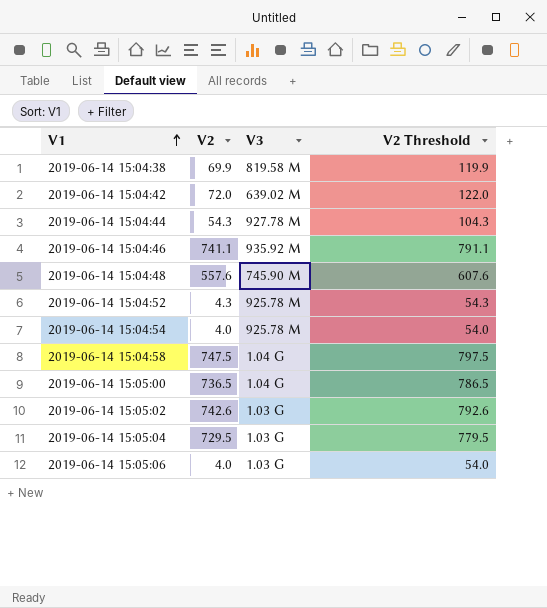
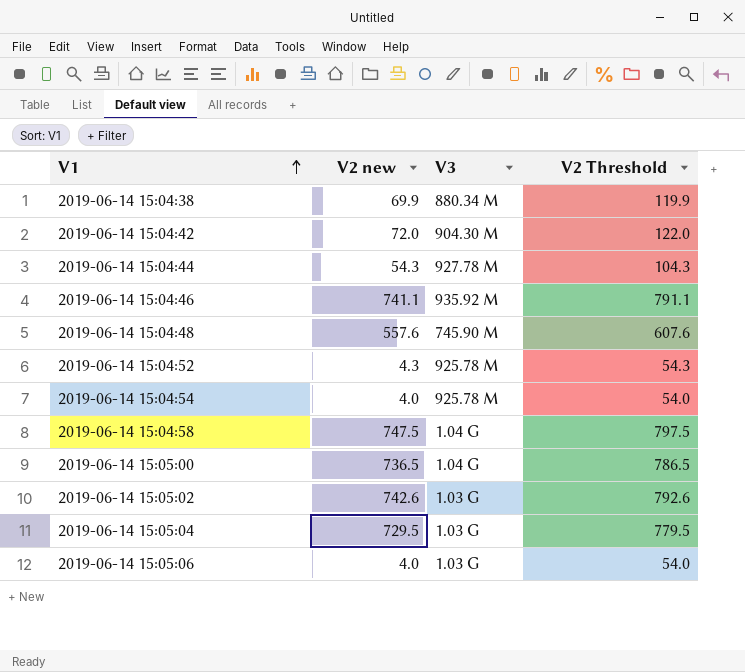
column name: V2 -> V2 new
2019-06-14 15:04:38 | V3: 819.58 M -> 880.34 M
2019-06-14 15:04:42 | V3: 639.02 M -> 904.30 M

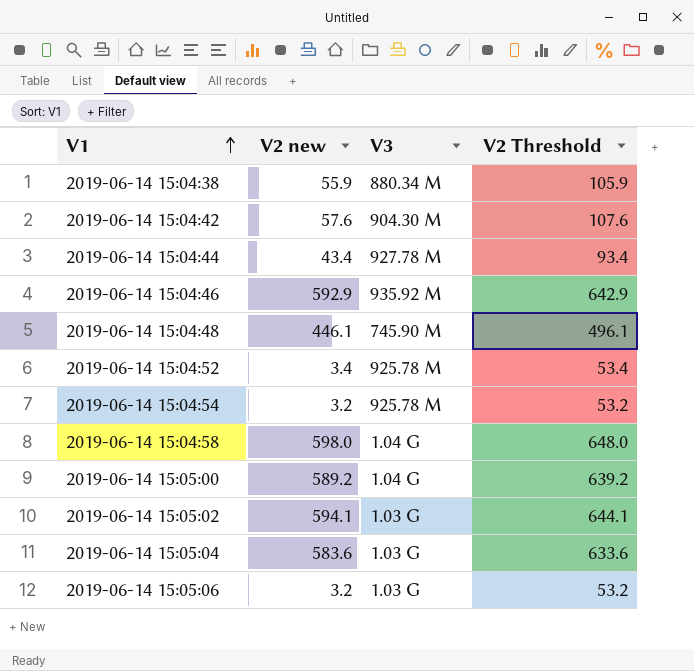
2019-06-14 15:04:38 | V2 new: 69.9 -> 55.9
2019-06-14 15:04:38 | V2 Threshold: 119.9 -> 105.9
2019-06-14 15:04:42 | V2 new: 72.0 -> 57.6
2019-06-14 15:04:42 | V2 Threshold: 122.0 -> 107.6
2019-06-14 15:04:44 | V2 new: 54.3 -> 43.4
2019-06-14 15:04:44 | V2 Threshold: 104.3 -> 93.4
2019-06-14 15:04:46 | V2 new: 741.1 -> 592.9
2019-06-14 15:04:46 | V2 Threshold: 791.1 -> 642.9
2019-06-14 15:04:48 | V2 new: 557.6 -> 446.1
2019-06-14 15:04:48 | V2 Threshold: 607.6 -> 496.1
2019-06-14 15:04:52 | V2 new: 4.3 -> 3.4
2019-06-14 15:04:52 | V2 Threshold: 54.3 -> 53.4
2019-06-14 15:04:54 | V2 new: 4.0 -> 3.2
2019-06-14 15:04:54 | V2 Threshold: 54.0 -> 53.2
2019-06-14 15:04:58 | V2 new: 747.5 -> 598.0
2019-06-14 15:04:58 | V2 Threshold: 797.5 -> 648.0
2019-06-14 15:05:00 | V2 new: 736.5 -> 589.2
2019-06-14 15:05:00 | V2 Threshold: 786.5 -> 639.2
2019-06-14 15:05:02 | V2 new: 742.6 -> 594.1
2019-06-14 15:05:02 | V2 Threshold: 792.6 -> 644.1
2019-06-14 15:05:04 | V2 new: 729.5 -> 583.6
2019-06-14 15:05:04 | V2 Threshold: 779.5 -> 633.6
2019-06-14 15:05:06 | V2 new: 4.0 -> 3.2
2019-06-14 15:05:06 | V2 Threshold: 54.0 -> 53.2

